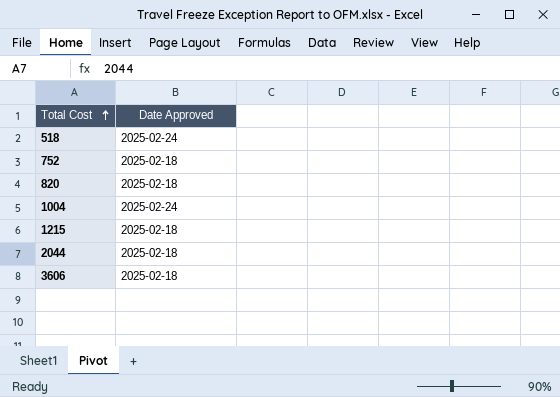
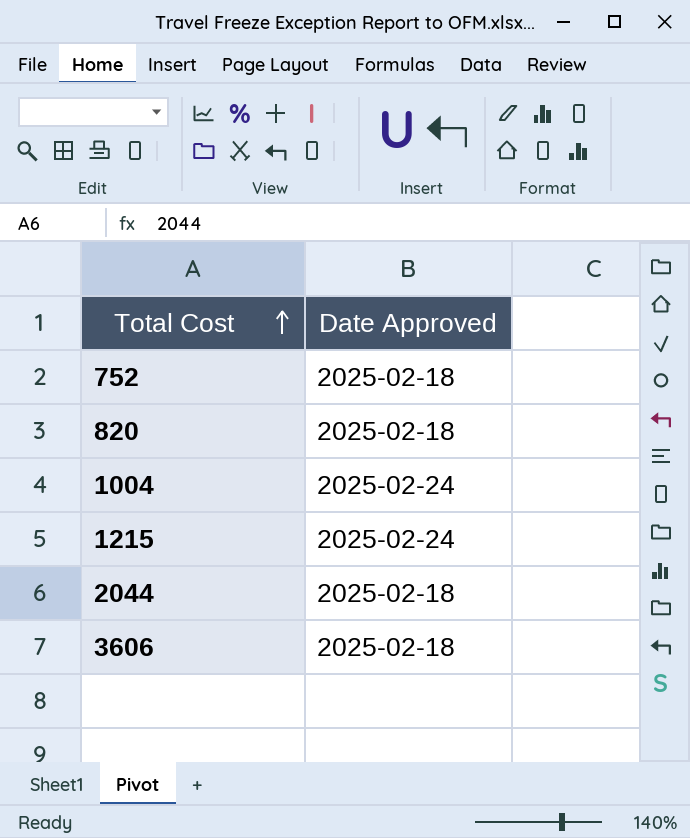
row 518: 2025-02-24 -> none
1215 | Date Approved: 2025-02-18 -> 2025-02-24

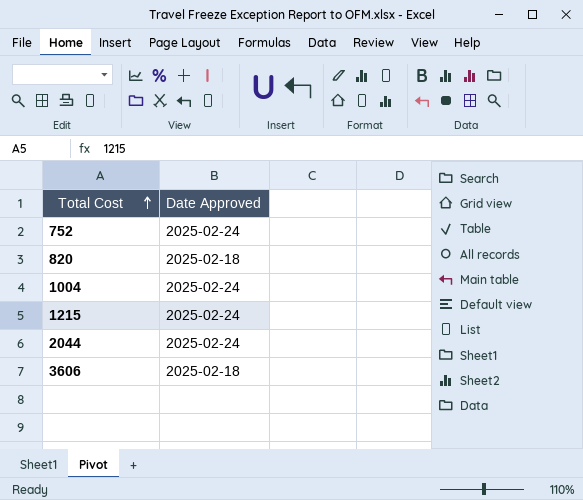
752 | Date Approved: 2025-02-18 -> 2025-02-24
2044 | Date Approved: 2025-02-18 -> 2025-02-24

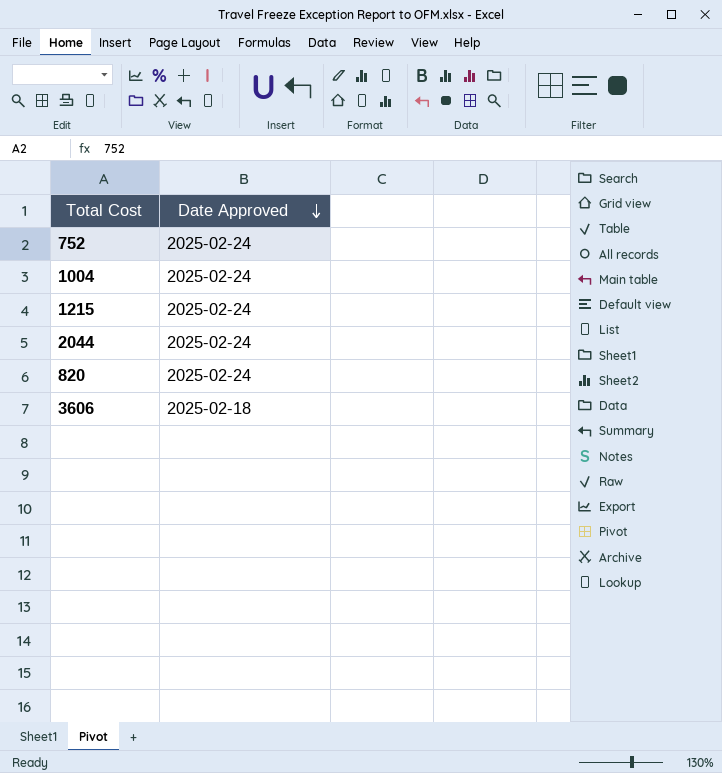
row order: Total Cost ascending -> Date Approved descending
820 | Date Approved: 2025-02-18 -> 2025-02-24

